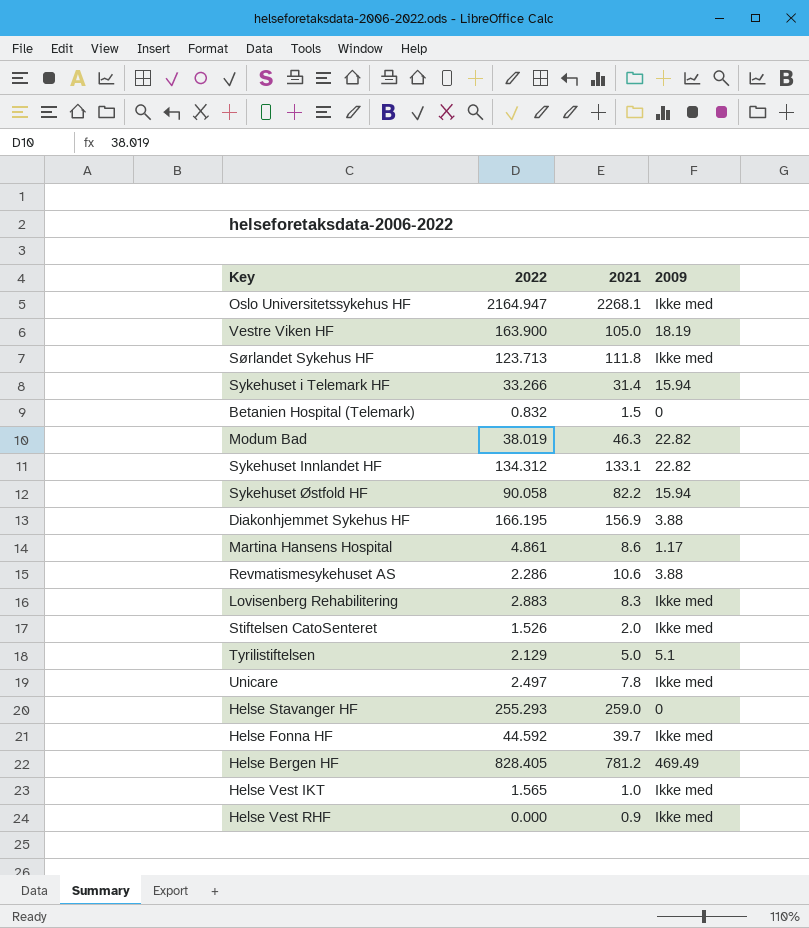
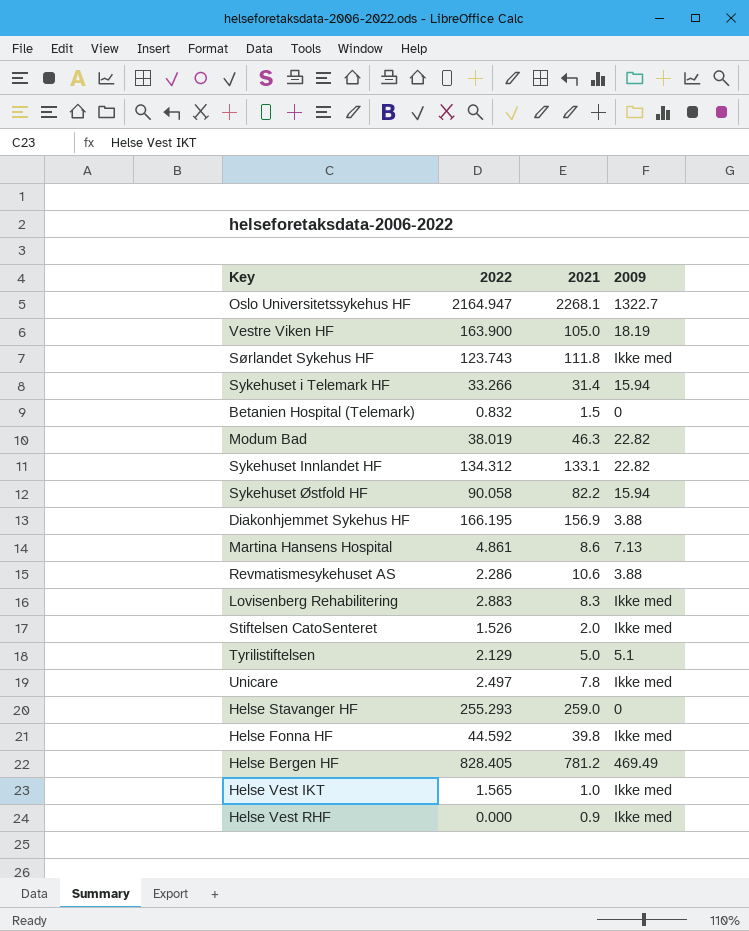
Oslo Universitetssykehus HF | 2009: Ikke med -> 1322.7
Sørlandet Sykehus HF | 2022: 123.713 -> 123.743
Martina Hansens Hospital | 2009: 1.17 -> 7.13
Helse Fonna HF | 2021: 39.7 -> 39.8

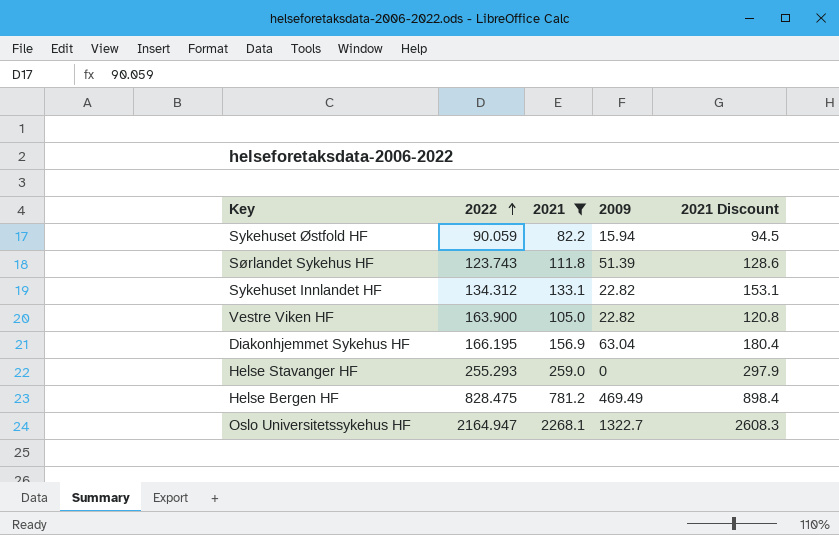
filter: none -> 2021 >= 82.2
row order: none -> 2022 ascending
column 2021 Discount | formula: none -> [2021] * 1.15
Sykehuset Østfold HF | 2022: 90.058 -> 90.059
Sørlandet Sykehus HF | 2009: Ikke med -> 51.39
Vestre Viken HF | 2009: 18.19 -> 22.82
Diakonhjemmet Sykehus HF | 2009: 3.88 -> 63.04
Helse Bergen HF | 2022: 828.405 -> 828.475

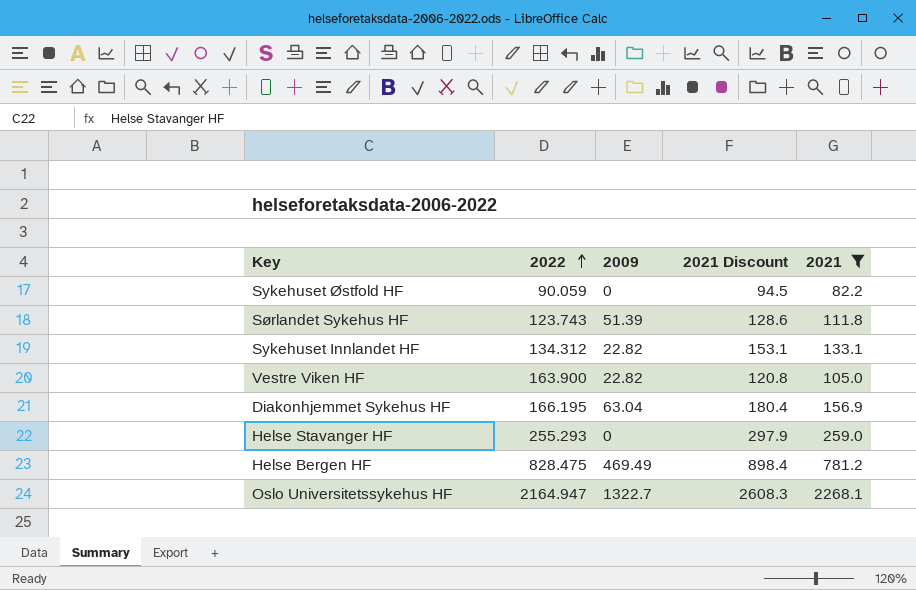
column 2021 | position: 3 -> 5
Sykehuset Østfold HF | 2009: 15.94 -> 0

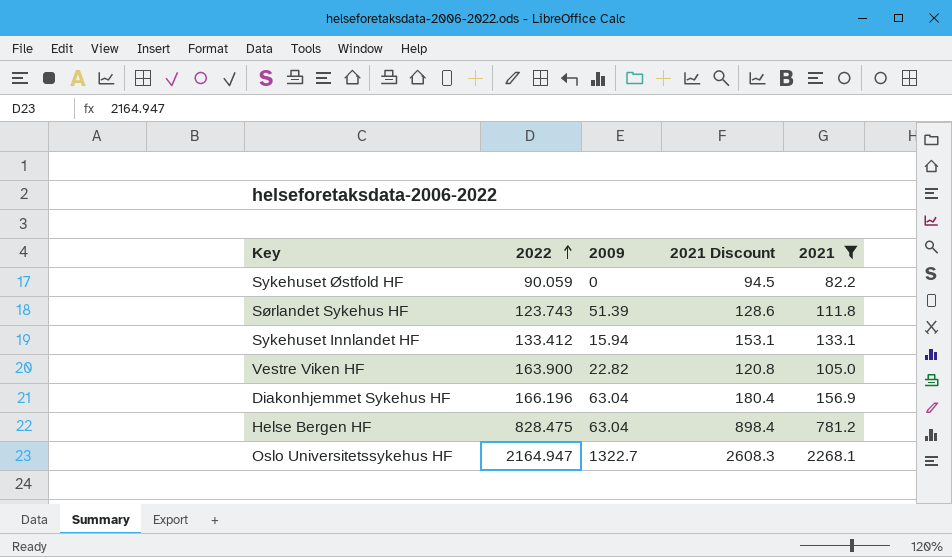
row Helse Stavanger HF: 255.293 | 0 | 297.9 | 259.0 -> none
Sykehuset Innlandet HF | 2022: 134.312 -> 133.412
Sykehuset Innlandet HF | 2009: 22.82 -> 15.94
Diakonhjemmet Sykehus HF | 2022: 166.195 -> 166.196
Helse Bergen HF | 2009: 469.49 -> 63.04

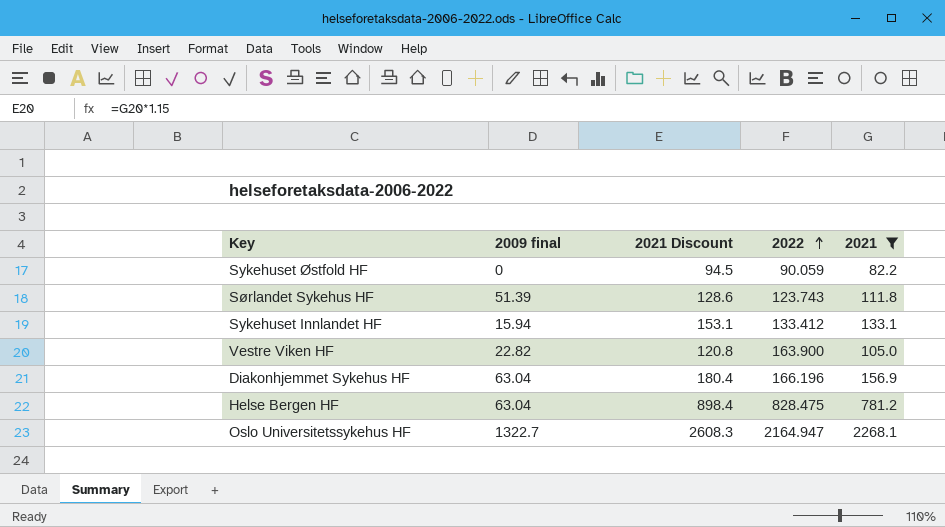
column name: 2009 -> 2009 final
column 2022 | position: 2 -> 4

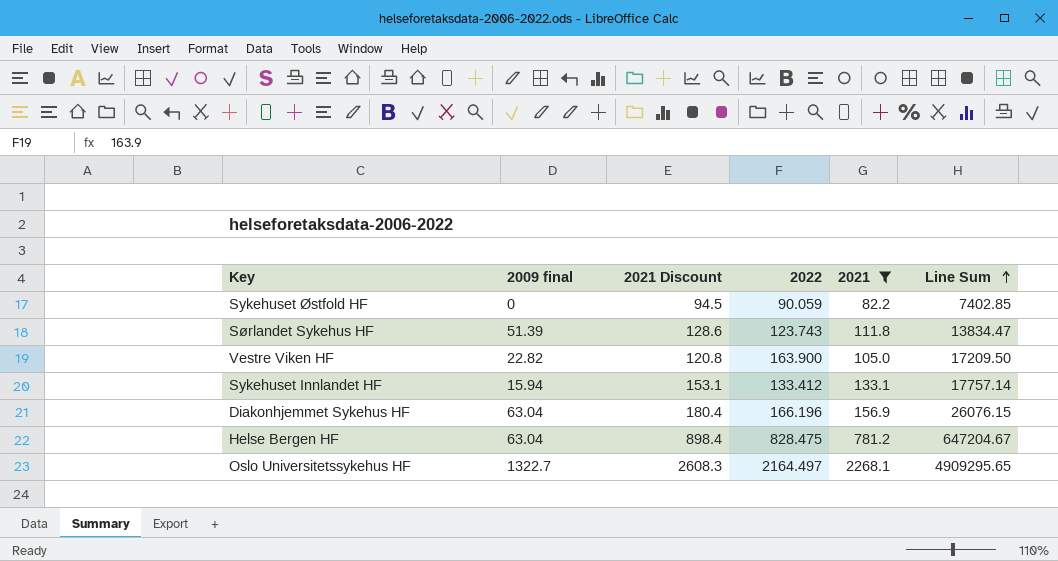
row order: 2022 ascending -> Line Sum ascending
column Line Sum | formula: none -> [2022] * [2021]
Oslo Universitetssykehus HF | 2022: 2164.947 -> 2164.497

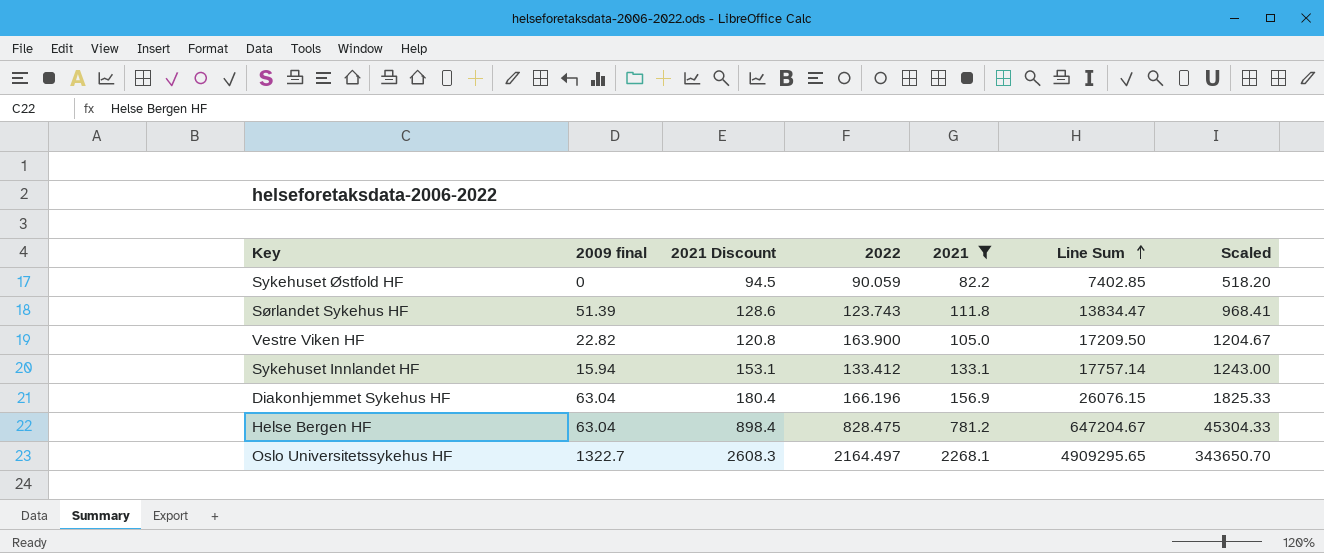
column Scaled | formula: none -> [Line Sum] * 0.07

